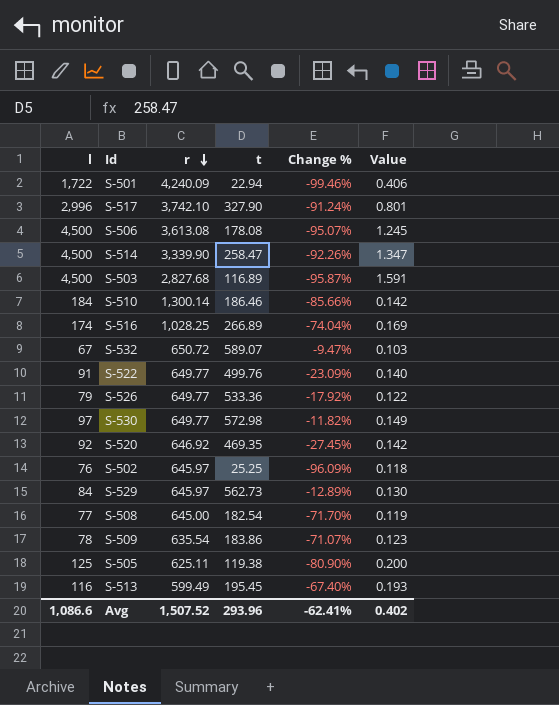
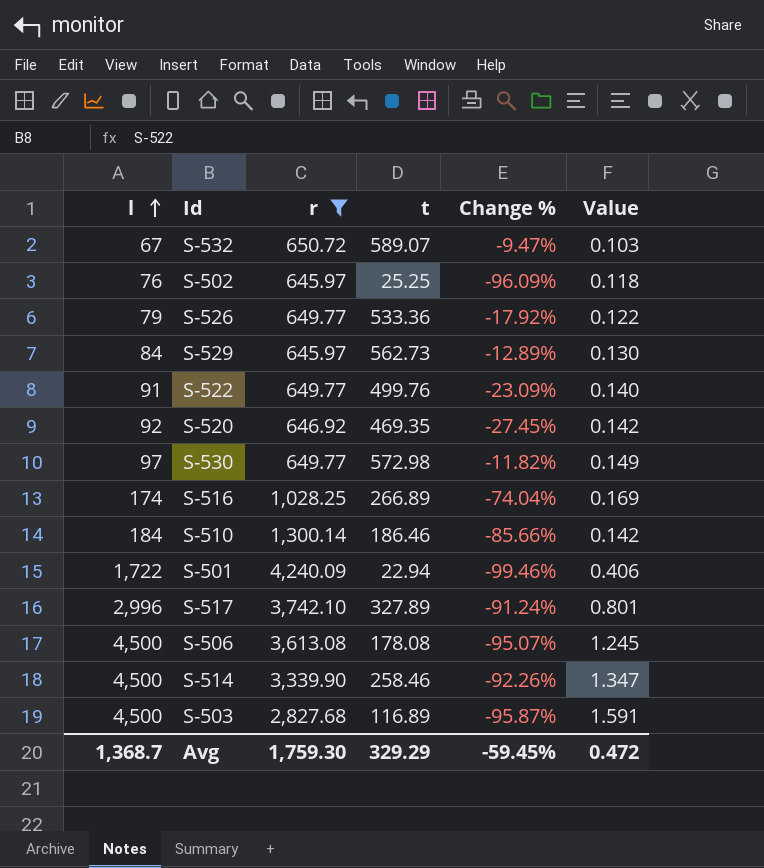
filter: none -> r >= 645.97
row order: r descending -> l ascending
S-517 | t: 327.90 -> 327.89
S-514 | t: 258.47 -> 258.46
Avg | l: 1,086.6 -> 1,368.7
Avg | r: 1,507.52 -> 1,759.30
Avg | t: 293.96 -> 329.29
Avg | Change %: -62.41% -> -59.45%
Avg | Value: 0.402 -> 0.472

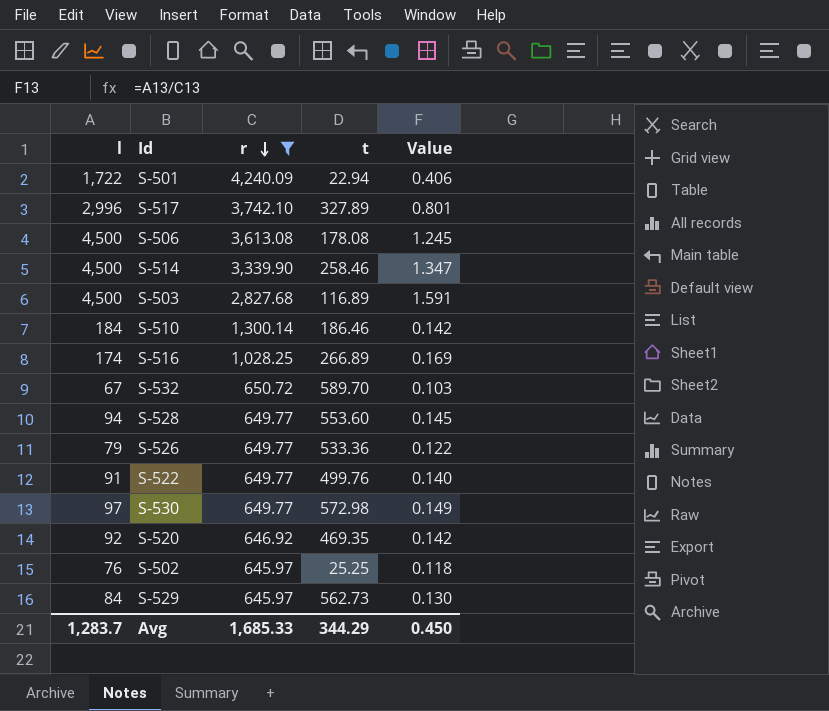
row order: l ascending -> r descending
column Change % | formula: ([t] - [r]) / [r] -> none
S-532 | t: 589.07 -> 589.70
row S-528: none -> 94 | 649.77 | 553.60 | 0.145
Avg | l: 1,368.7 -> 1,283.7
Avg | r: 1,759.30 -> 1,685.33
Avg | t: 329.29 -> 344.29
Avg | Value: 0.472 -> 0.450

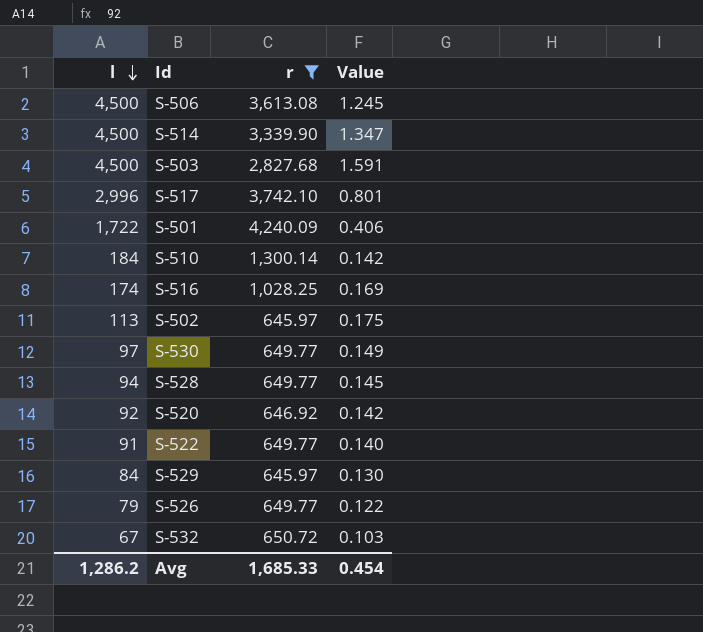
row order: r descending -> l descending
column t | position: 4 -> none
S-502 | l: 76 -> 113
S-502 | Value: 0.118 -> 0.175
Avg | l: 1,283.7 -> 1,286.2
Avg | Value: 0.450 -> 0.454

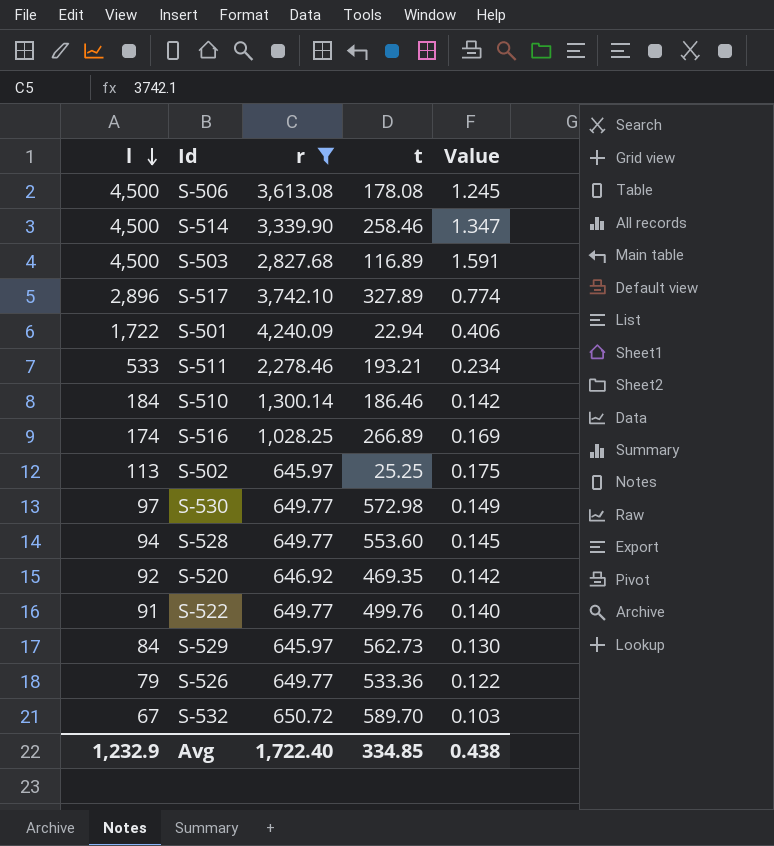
column t | position: none -> 4
S-517 | l: 2,996 -> 2,896
S-517 | Value: 0.801 -> 0.774
row S-511: none -> 533 | 2,278.46 | 193.21 | 0.234
Avg | l: 1,286.2 -> 1,232.9
Avg | r: 1,685.33 -> 1,722.40
Avg | Value: 0.454 -> 0.438

